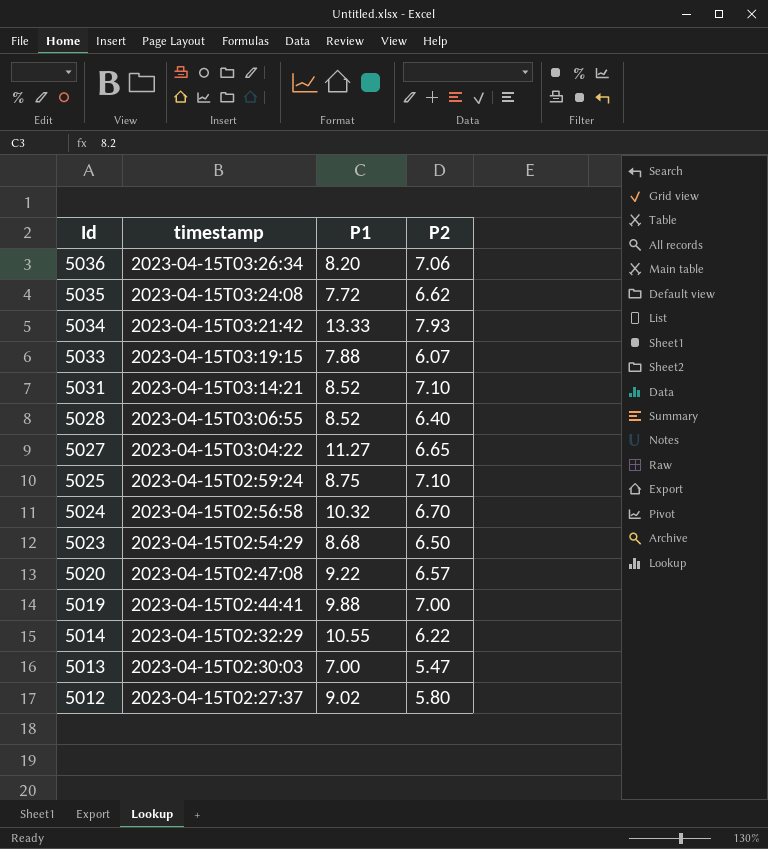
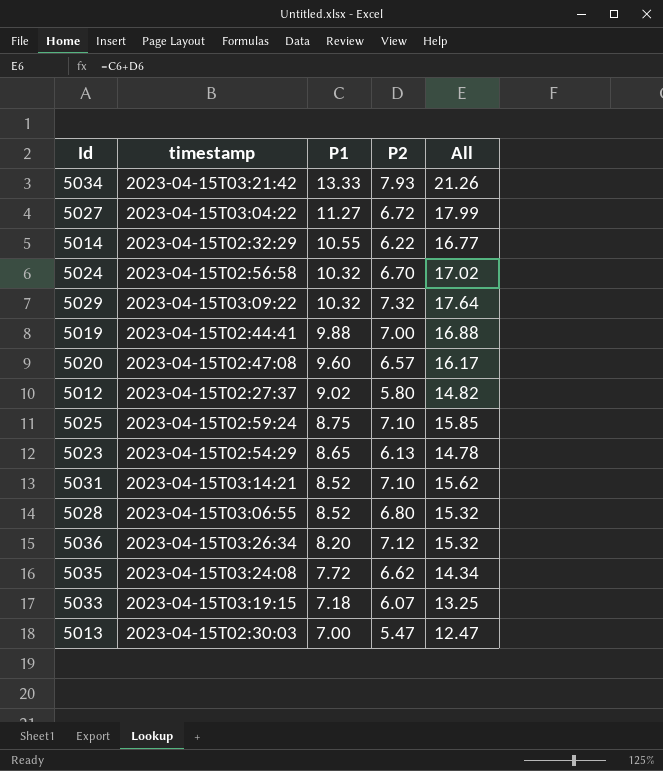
row order: Id descending -> P1 descending
column All | formula: none -> [P1] + [P2]
5027 | P2: 6.65 -> 6.72
row 5029: none -> 2023-04-15T03:09:22 | 10.32 | 7.32 | 17.64
5020 | P1: 9.22 -> 9.60
5023 | P1: 8.68 -> 8.65
5023 | P2: 6.50 -> 6.13
5028 | P2: 6.40 -> 6.80
5036 | P2: 7.06 -> 7.12
5033 | P1: 7.88 -> 7.18

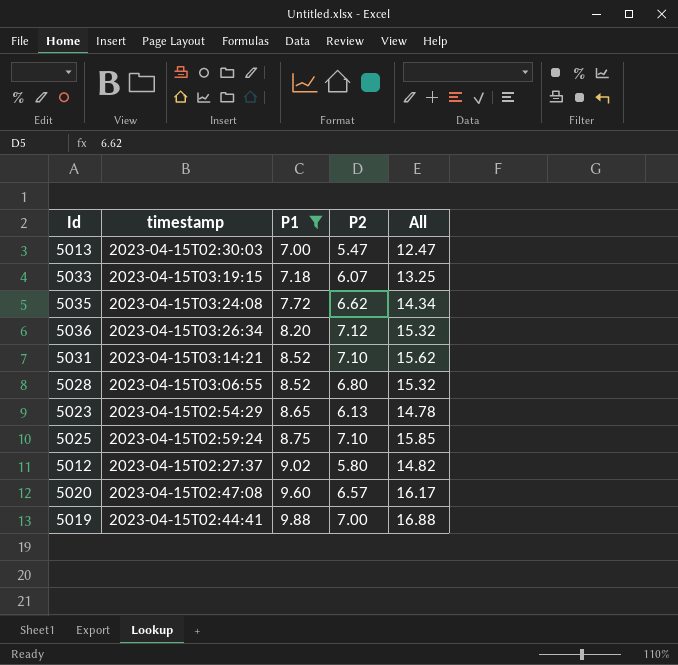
filter: none -> P1 <= 9.88
row order: P1 descending -> P1 ascending

